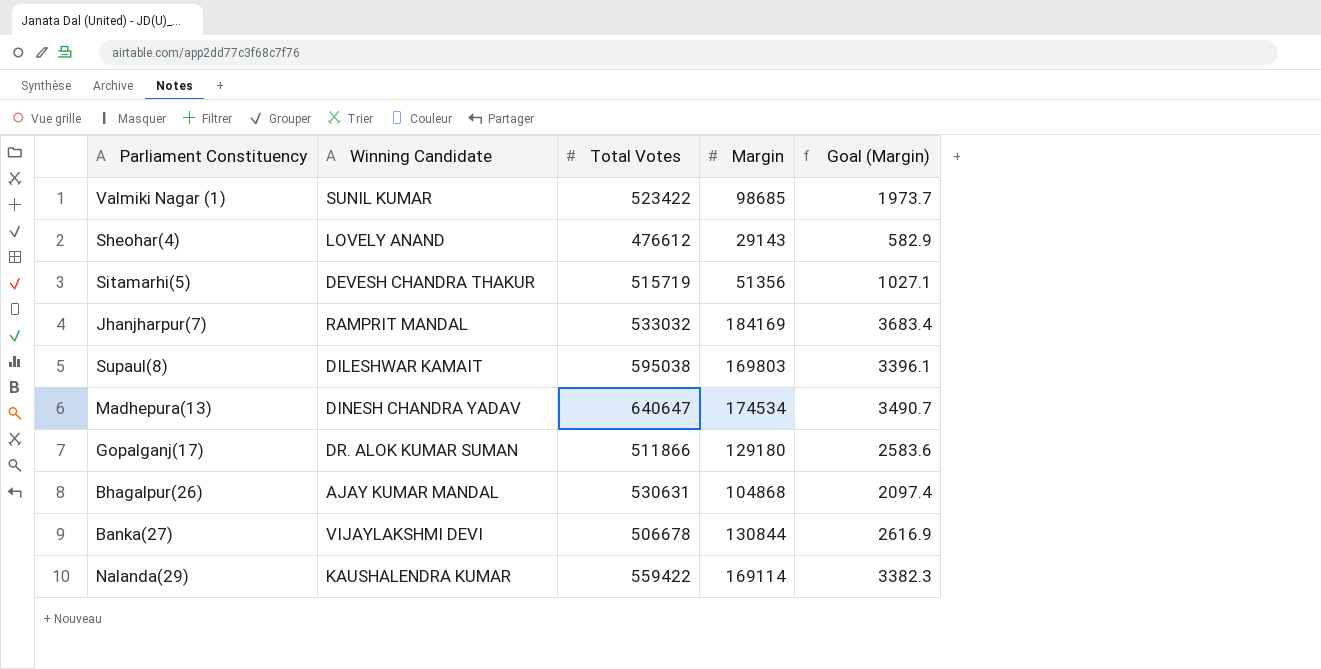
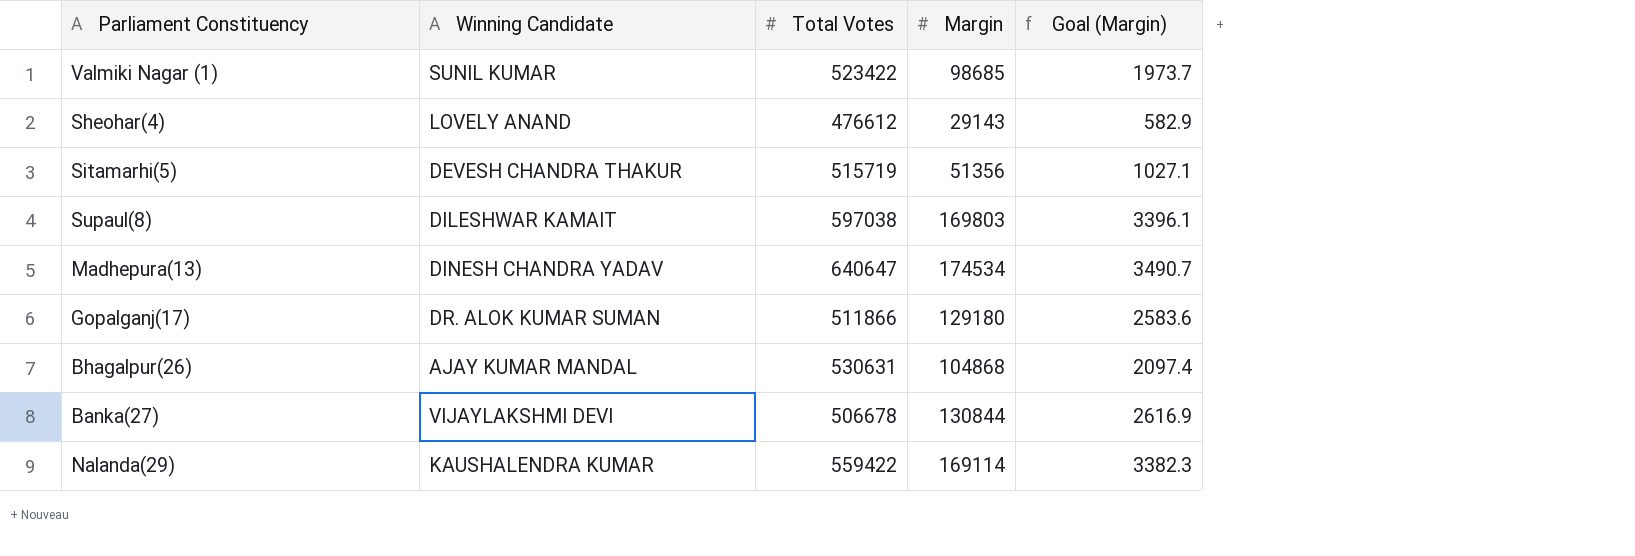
row Jhanjharpur(7): RAMPRIT MANDAL | 533032 | 184169 | 3683.4 -> none
Supaul(8) | Total Votes: 595038 -> 597038

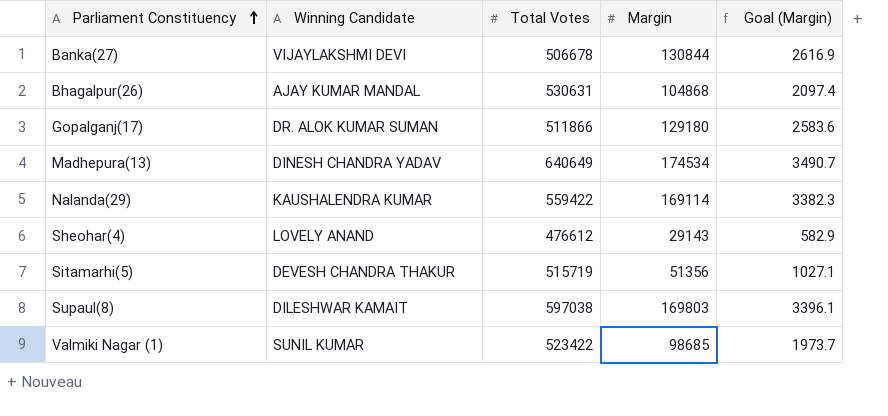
row order: none -> Parliament Constituency ascending
Madhepura(13) | Total Votes: 640647 -> 640649

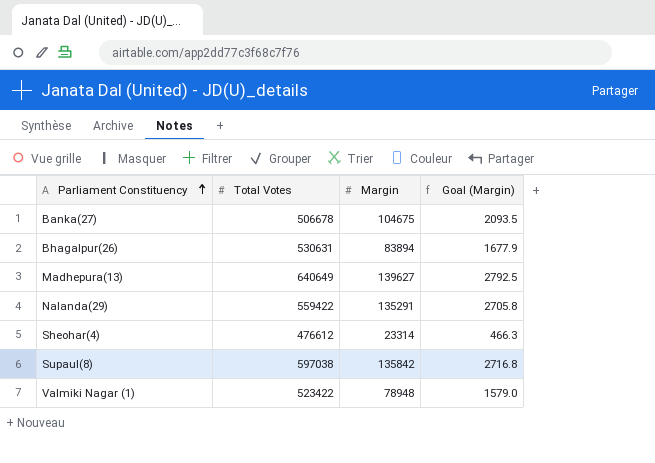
column Winning Candidate | position: 2 -> none
row Gopalganj(17): DR. ALOK KUMAR SUMAN | 511866 | 129180 | 2583.6 -> none
row Sitamarhi(5): DEVESH CHANDRA THAKUR | 515719 | 51356 | 1027.1 -> none
Banka(27) | Margin: 130844 -> 104675
Banka(27) | Goal (Margin): 2616.9 -> 2093.5
Bhagalpur(26) | Margin: 104868 -> 83894
Bhagalpur(26) | Goal (Margin): 2097.4 -> 1677.9
Madhepura(13) | Margin: 174534 -> 139627
Madhepura(13) | Goal (Margin): 3490.7 -> 2792.5
Nalanda(29) | Margin: 169114 -> 135291
Nalanda(29) | Goal (Margin): 3382.3 -> 2705.8
Sheohar(4) | Margin: 29143 -> 23314
Sheohar(4) | Goal (Margin): 582.9 -> 466.3
Supaul(8) | Margin: 169803 -> 135842
Supaul(8) | Goal (Margin): 3396.1 -> 2716.8
Valmiki Nagar (1) | Margin: 98685 -> 78948
Valmiki Nagar (1) | Goal (Margin): 1973.7 -> 1579.0

